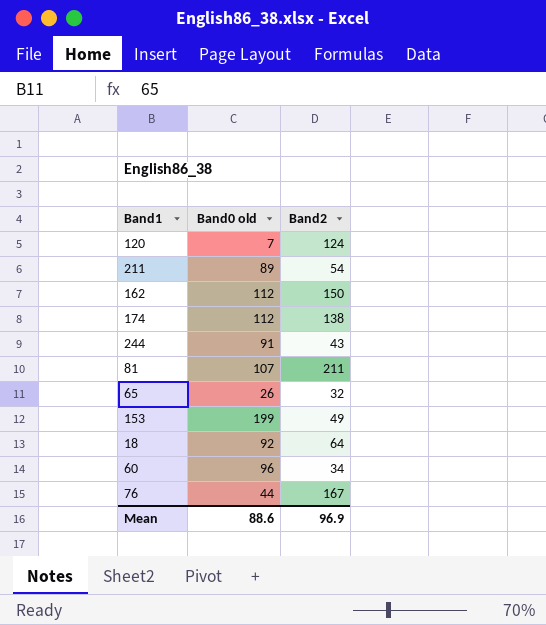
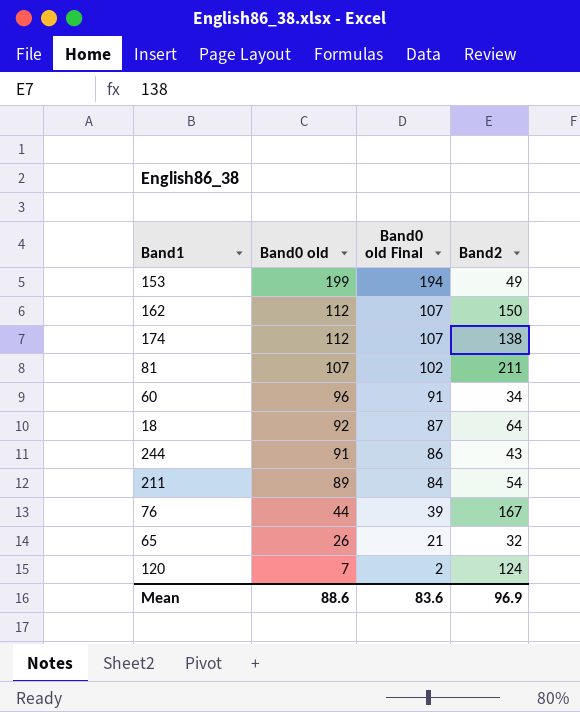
row order: none -> Band0 old descending
column Band0 old Final | formula: none -> [Band0 old] - 5

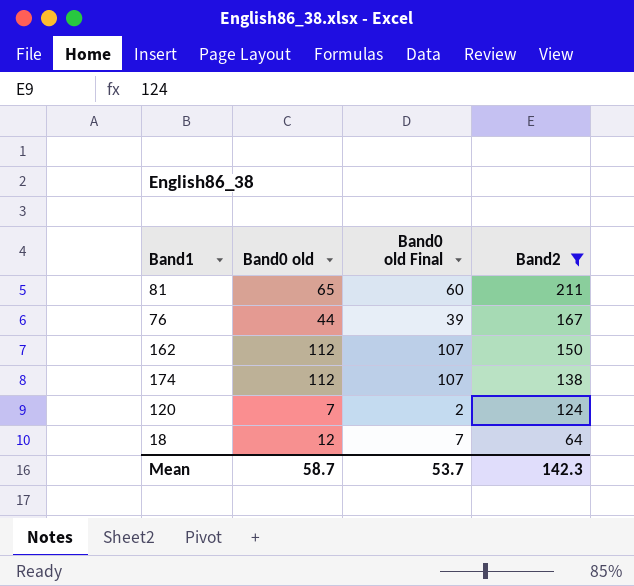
filter: none -> Band2 >= 64
row order: Band0 old descending -> Band2 descending
81 | Band0 old: 107 -> 65
81 | Band0 old Final: 102 -> 60
18 | Band0 old: 92 -> 12
18 | Band0 old Final: 87 -> 7
Mean | Band0 old: 88.6 -> 58.7
Mean | Band0 old Final: 83.6 -> 53.7
Mean | Band2: 96.9 -> 142.3

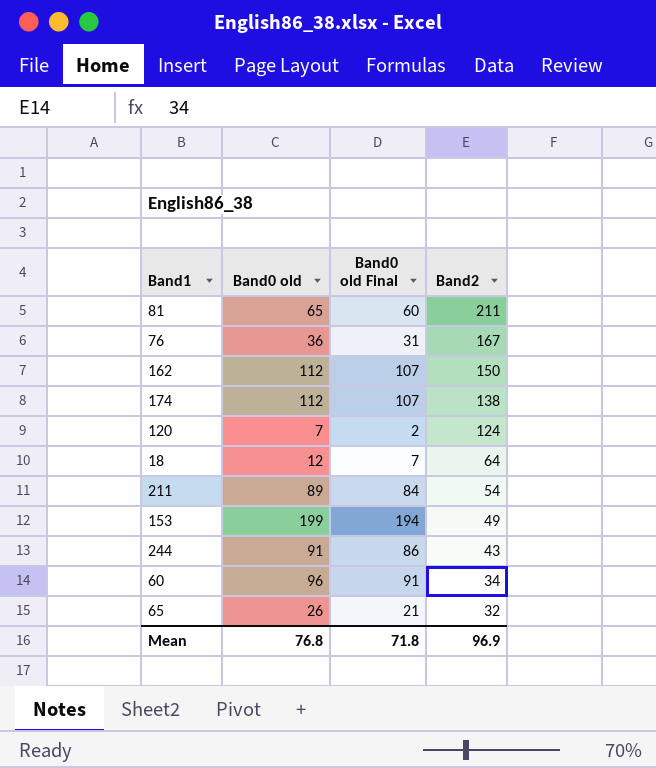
filter: Band2 >= 64 -> none
76 | Band0 old: 44 -> 36
76 | Band0 old Final: 39 -> 31
Mean | Band0 old: 58.7 -> 76.8
Mean | Band0 old Final: 53.7 -> 71.8
Mean | Band2: 142.3 -> 96.9

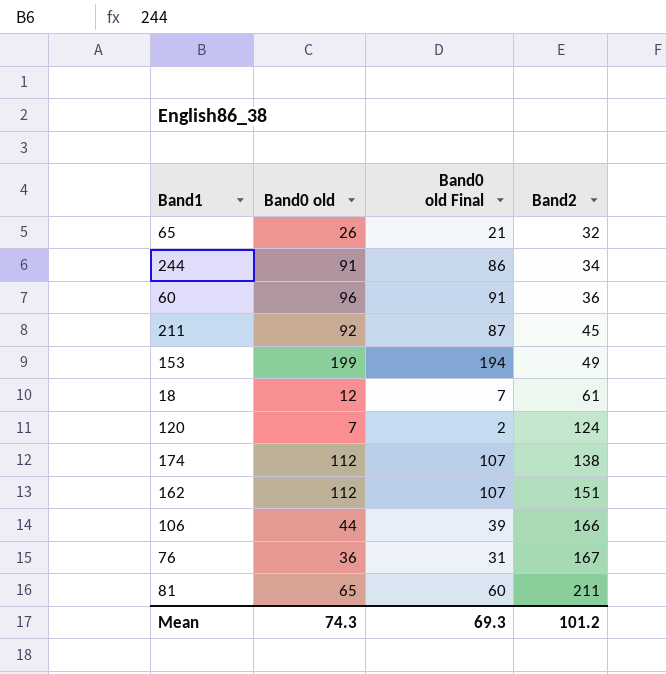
row order: Band2 descending -> Band2 ascending
244 | Band2: 43 -> 34
60 | Band2: 34 -> 36
211 | Band0 old: 89 -> 92
211 | Band0 old Final: 84 -> 87
211 | Band2: 54 -> 45
18 | Band2: 64 -> 61
162 | Band2: 150 -> 151
row 106: none -> 44 | 39 | 166
Mean | Band0 old: 76.8 -> 74.3
Mean | Band0 old Final: 71.8 -> 69.3
Mean | Band2: 96.9 -> 101.2

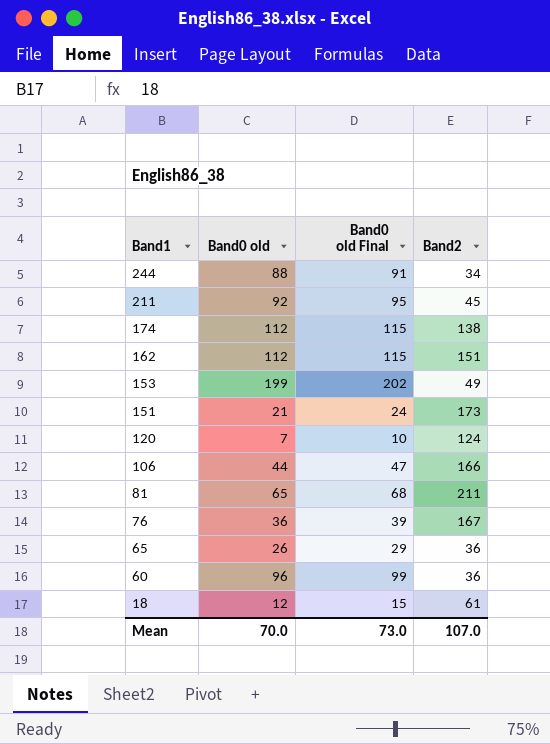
row order: Band2 ascending -> Band1 descending
column Band0 old Final | formula: [Band0 old] - 5 -> [Band0 old] + 3
244 | Band0 old: 91 -> 88
row 151: none -> 21 | 24 | 173
65 | Band2: 32 -> 36
Mean | Band0 old: 74.3 -> 70.0
Mean | Band0 old Final: 69.3 -> 73.0
Mean | Band2: 101.2 -> 107.0

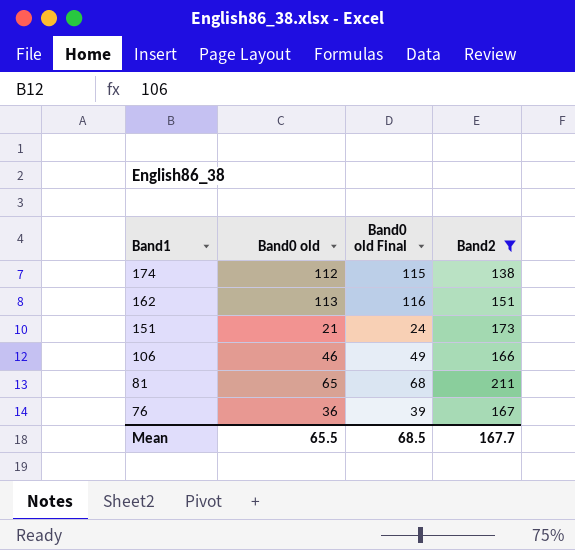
filter: none -> Band2 >= 138
162 | Band0 old: 112 -> 113
162 | Band0 old Final: 115 -> 116
106 | Band0 old: 44 -> 46
106 | Band0 old Final: 47 -> 49
Mean | Band0 old: 70.0 -> 65.5
Mean | Band0 old Final: 73.0 -> 68.5
Mean | Band2: 107.0 -> 167.7

